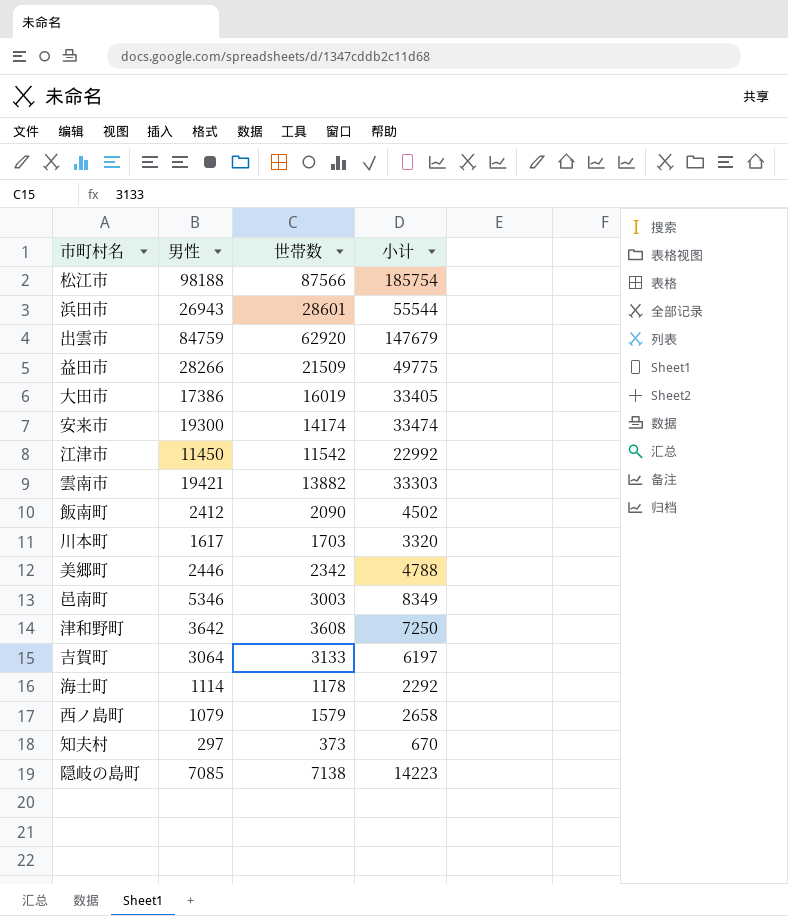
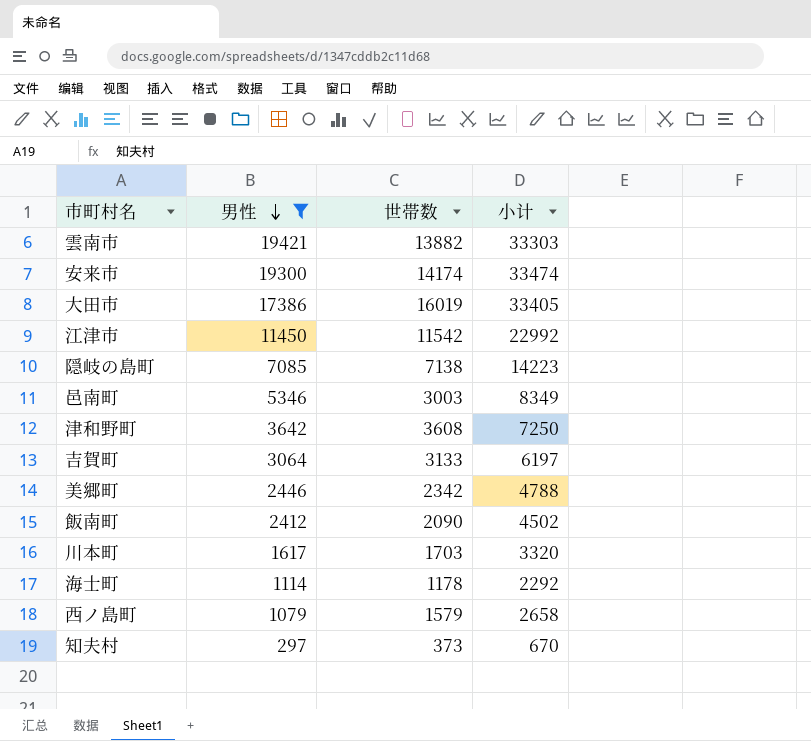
filter: none -> 男性 <= 19421
row order: none -> 男性 descending

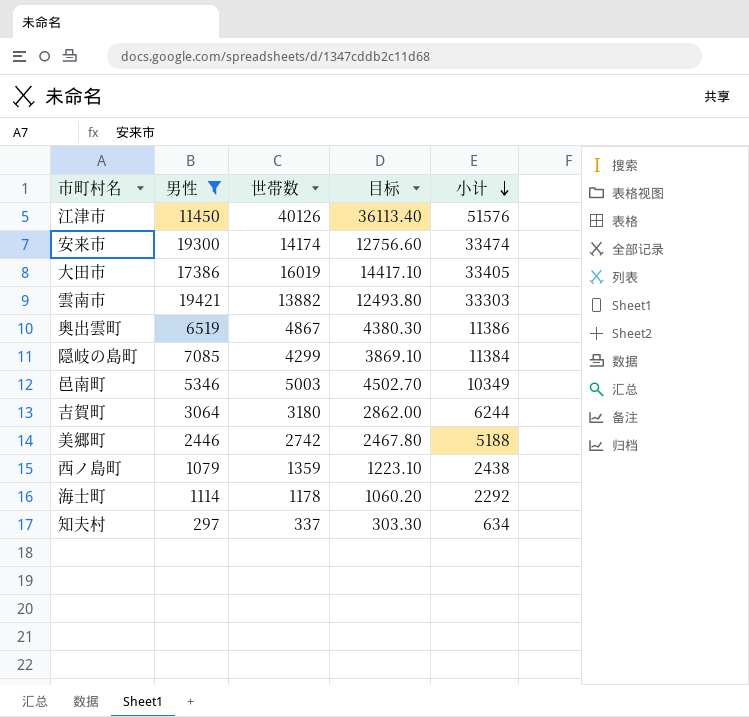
row order: 男性 descending -> 小计 descending
column 目标 | formula: none -> [世帯数] * 0.9
row 津和野町: 3642 | 3608 | 7250 -> none
row 飯南町: 2412 | 2090 | 4502 -> none
row 川本町: 1617 | 1703 | 3320 -> none
江津市 | 世帯数: 11542 -> 40126
江津市 | 小计: 22992 -> 51576
row 奥出雲町: none -> 6519 | 4867 | 4380.30 | 11386
隠岐の島町 | 世帯数: 7138 -> 4299
隠岐の島町 | 小计: 14223 -> 11384
邑南町 | 世帯数: 3003 -> 5003
邑南町 | 小计: 8349 -> 10349
吉賀町 | 世帯数: 3133 -> 3180
吉賀町 | 小计: 6197 -> 6244
美郷町 | 世帯数: 2342 -> 2742
美郷町 | 小计: 4788 -> 5188
西ノ島町 | 世帯数: 1579 -> 1359
西ノ島町 | 小计: 2658 -> 2438
知夫村 | 世帯数: 373 -> 337
知夫村 | 小计: 670 -> 634

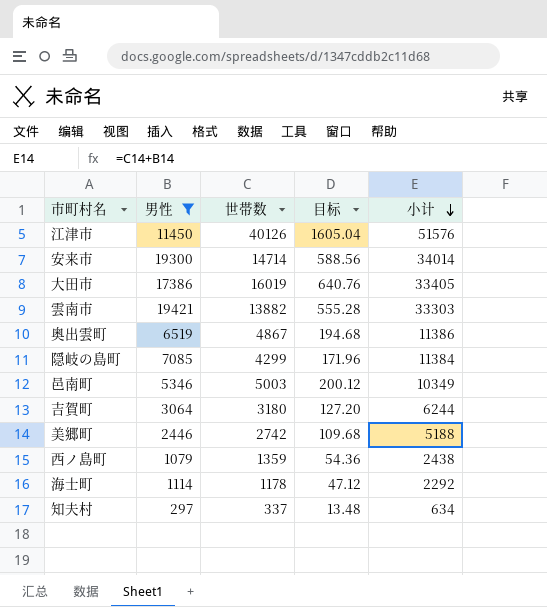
column 目标 | formula: [世帯数] * 0.9 -> [世帯数] * 0.04
安来市 | 世帯数: 14174 -> 14714
安来市 | 小计: 33474 -> 34014

